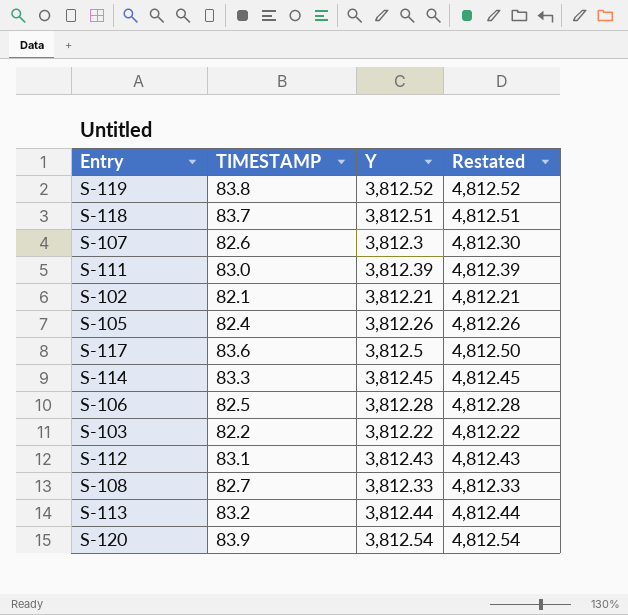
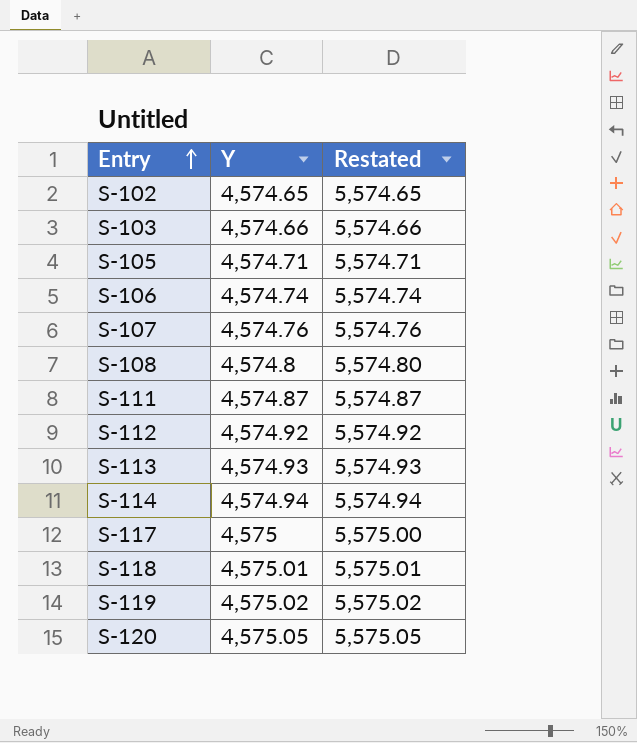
row order: none -> Entry ascending
column TIMESTAMP | position: 2 -> none
S-102 | Y: 3,812.21 -> 4,574.65
S-102 | Restated: 4,812.21 -> 5,574.65
S-103 | Y: 3,812.22 -> 4,574.66
S-103 | Restated: 4,812.22 -> 5,574.66
S-105 | Y: 3,812.26 -> 4,574.71
S-105 | Restated: 4,812.26 -> 5,574.71
S-106 | Y: 3,812.28 -> 4,574.74
S-106 | Restated: 4,812.28 -> 5,574.74
S-107 | Y: 3,812.3 -> 4,574.76
S-107 | Restated: 4,812.30 -> 5,574.76
S-108 | Y: 3,812.33 -> 4,574.8
S-108 | Restated: 4,812.33 -> 5,574.80
S-111 | Y: 3,812.39 -> 4,574.87
S-111 | Restated: 4,812.39 -> 5,574.87
S-112 | Y: 3,812.43 -> 4,574.92
S-112 | Restated: 4,812.43 -> 5,574.92
S-113 | Y: 3,812.44 -> 4,574.93
S-113 | Restated: 4,812.44 -> 5,574.93
S-114 | Y: 3,812.45 -> 4,574.94
S-114 | Restated: 4,812.45 -> 5,574.94
S-117 | Y: 3,812.5 -> 4,575
S-117 | Restated: 4,812.50 -> 5,575.00
S-118 | Y: 3,812.51 -> 4,575.01
S-118 | Restated: 4,812.51 -> 5,575.01
S-119 | Y: 3,812.52 -> 4,575.02
S-119 | Restated: 4,812.52 -> 5,575.02
S-120 | Y: 3,812.54 -> 4,575.05
S-120 | Restated: 4,812.54 -> 5,575.05

